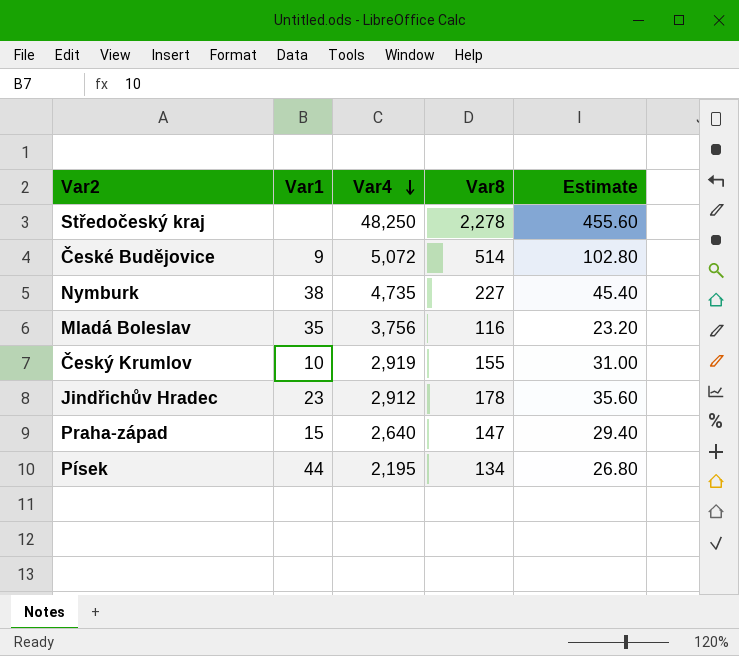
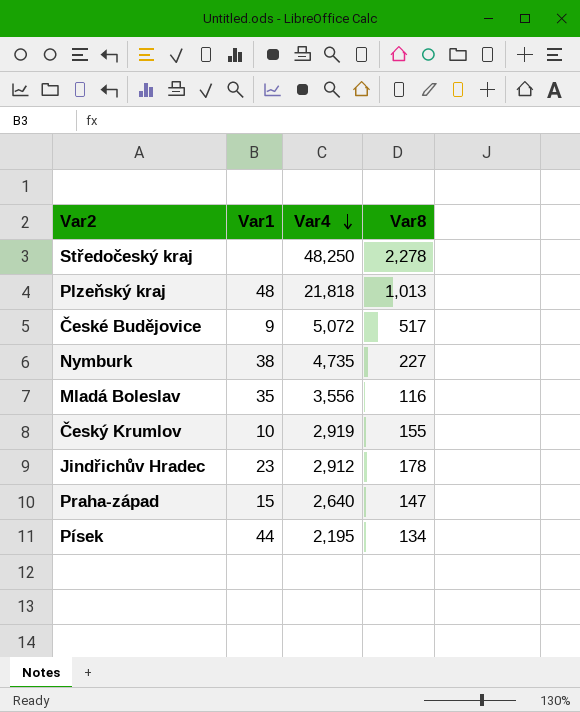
column Estimate | formula: [Var8] * 0.2 -> none
row Plzeňský kraj: none -> 48 | 21,818 | 1,013
České Budějovice | Var8: 514 -> 517
Mladá Boleslav | Var4: 3,756 -> 3,556

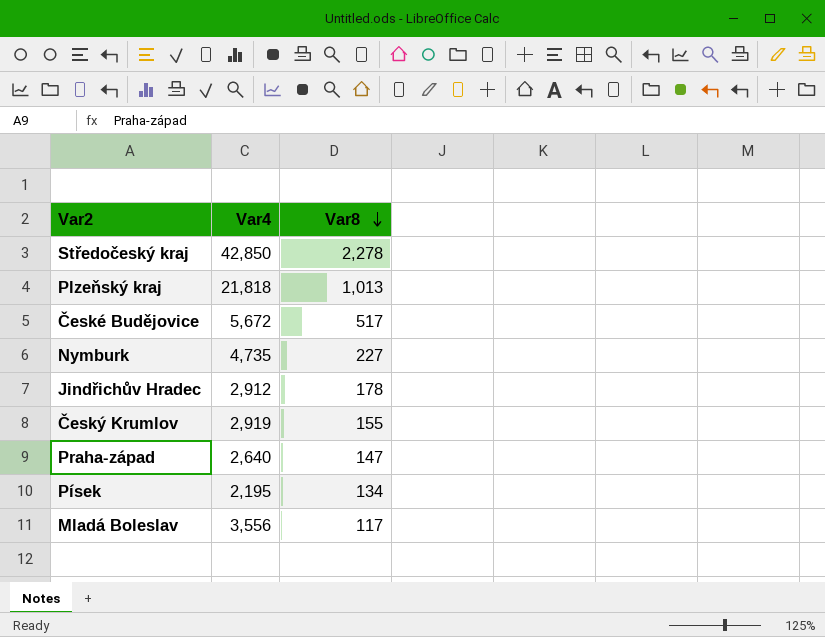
row order: Var4 descending -> Var8 descending
column Var1 | position: 2 -> none
Středočeský kraj | Var4: 48,250 -> 42,850
České Budějovice | Var4: 5,072 -> 5,672
Mladá Boleslav | Var8: 116 -> 117

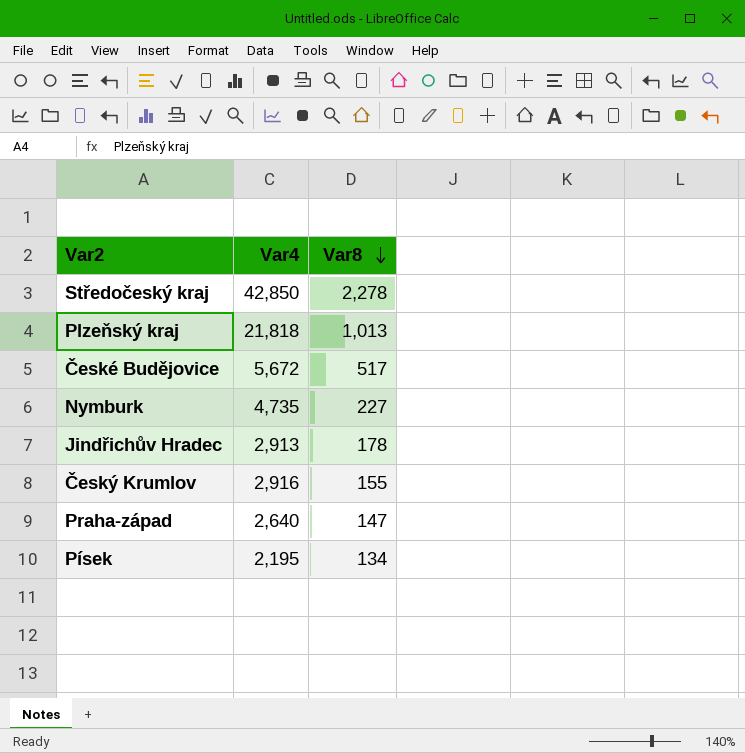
row Mladá Boleslav: 3,556 | 117 -> none
Jindřichův Hradec | Var4: 2,912 -> 2,913
Český Krumlov | Var4: 2,919 -> 2,916

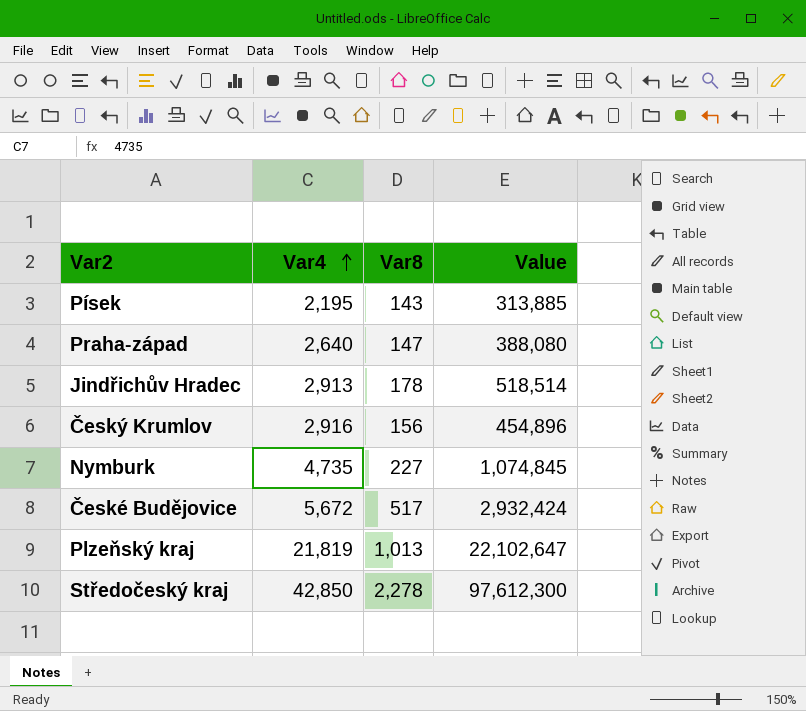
row order: Var8 descending -> Var4 ascending
column Value | formula: none -> [Var4] * [Var8]
Písek | Var8: 134 -> 143
Český Krumlov | Var8: 155 -> 156
Plzeňský kraj | Var4: 21,818 -> 21,819

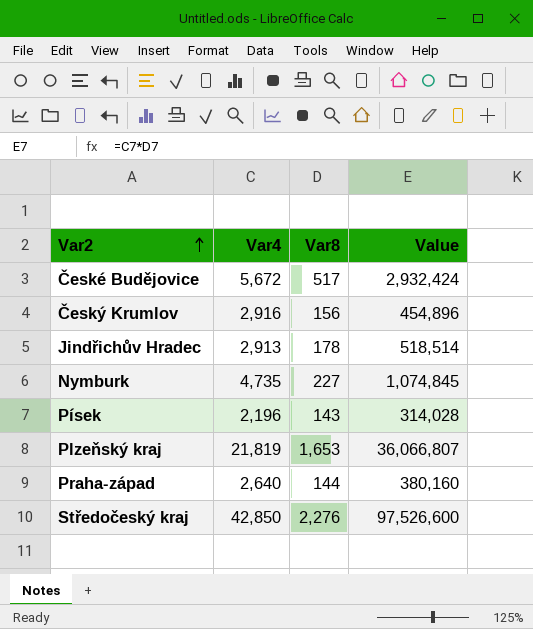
row order: Var4 ascending -> Var2 ascending
Písek | Var4: 2,195 -> 2,196
Písek | Value: 313,885 -> 314,028
Plzeňský kraj | Var8: 1,013 -> 1,653
Plzeňský kraj | Value: 22,102,647 -> 36,066,807
Praha-západ | Var8: 147 -> 144
Praha-západ | Value: 388,080 -> 380,160
Středočeský kraj | Var8: 2,278 -> 2,276
Středočeský kraj | Value: 97,612,300 -> 97,526,600

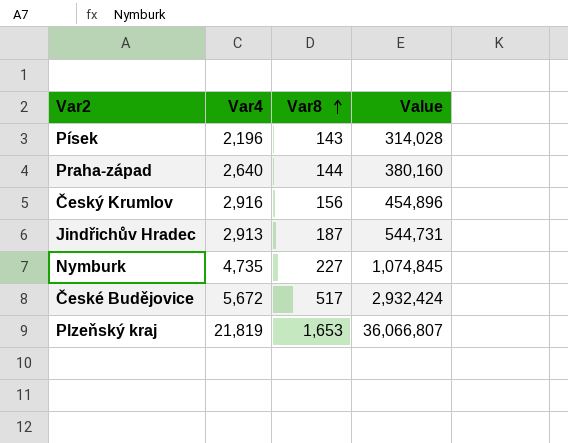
row order: Var2 ascending -> Var8 ascending
row Středočeský kraj: 42,850 | 2,276 | 97,526,600 -> none
Jindřichův Hradec | Var8: 178 -> 187
Jindřichův Hradec | Value: 518,514 -> 544,731

